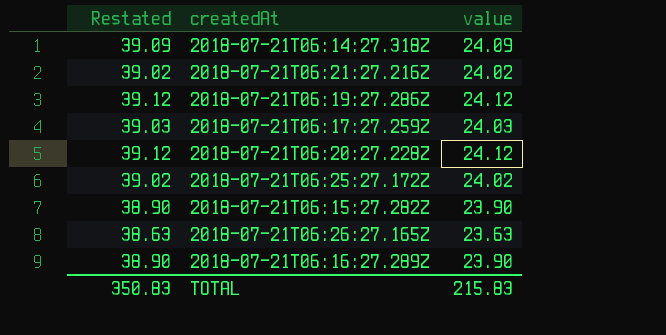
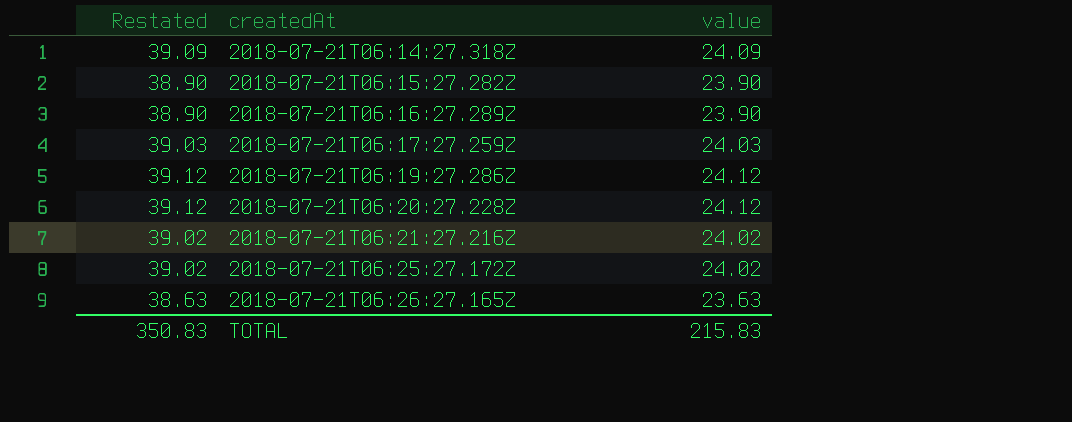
row order: none -> createdAt ascending

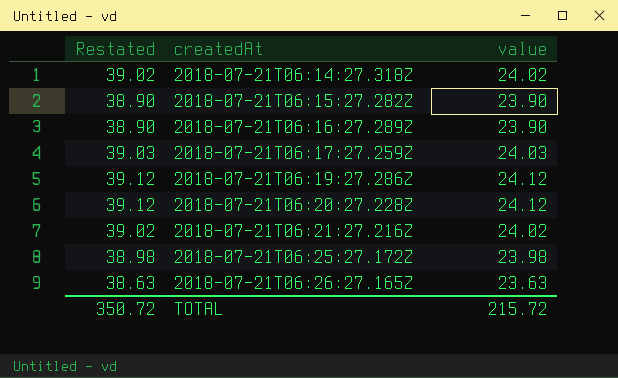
2018-07-21T06:14:27.318Z | Restated: 39.09 -> 39.02
2018-07-21T06:14:27.318Z | value: 24.09 -> 24.02
2018-07-21T06:25:27.172Z | Restated: 39.02 -> 38.98
2018-07-21T06:25:27.172Z | value: 24.02 -> 23.98
TOTAL | Restated: 350.83 -> 350.72
TOTAL | value: 215.83 -> 215.72

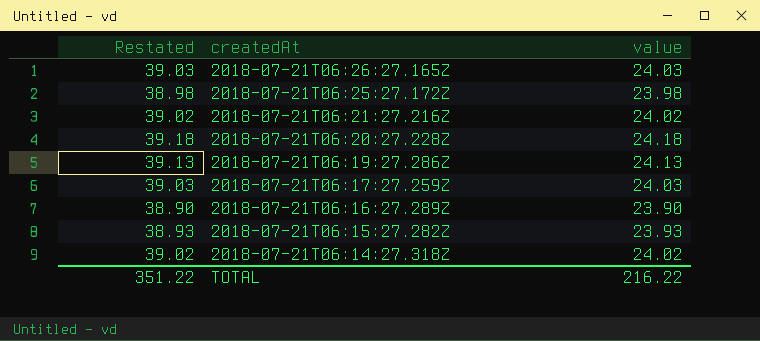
row order: createdAt ascending -> createdAt descending
2018-07-21T06:26:27.165Z | Restated: 38.63 -> 39.03
2018-07-21T06:26:27.165Z | value: 23.63 -> 24.03
2018-07-21T06:20:27.228Z | Restated: 39.12 -> 39.18
2018-07-21T06:20:27.228Z | value: 24.12 -> 24.18
2018-07-21T06:19:27.286Z | Restated: 39.12 -> 39.13
2018-07-21T06:19:27.286Z | value: 24.12 -> 24.13
2018-07-21T06:15:27.282Z | Restated: 38.90 -> 38.93
2018-07-21T06:15:27.282Z | value: 23.90 -> 23.93
TOTAL | Restated: 350.72 -> 351.22
TOTAL | value: 215.72 -> 216.22

